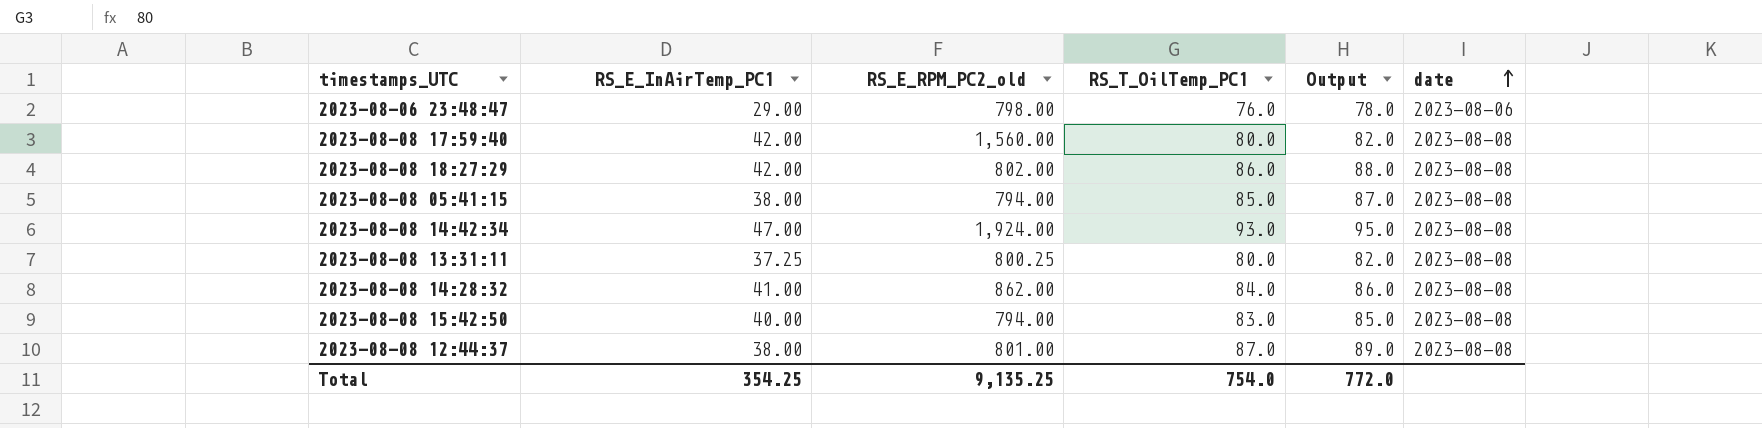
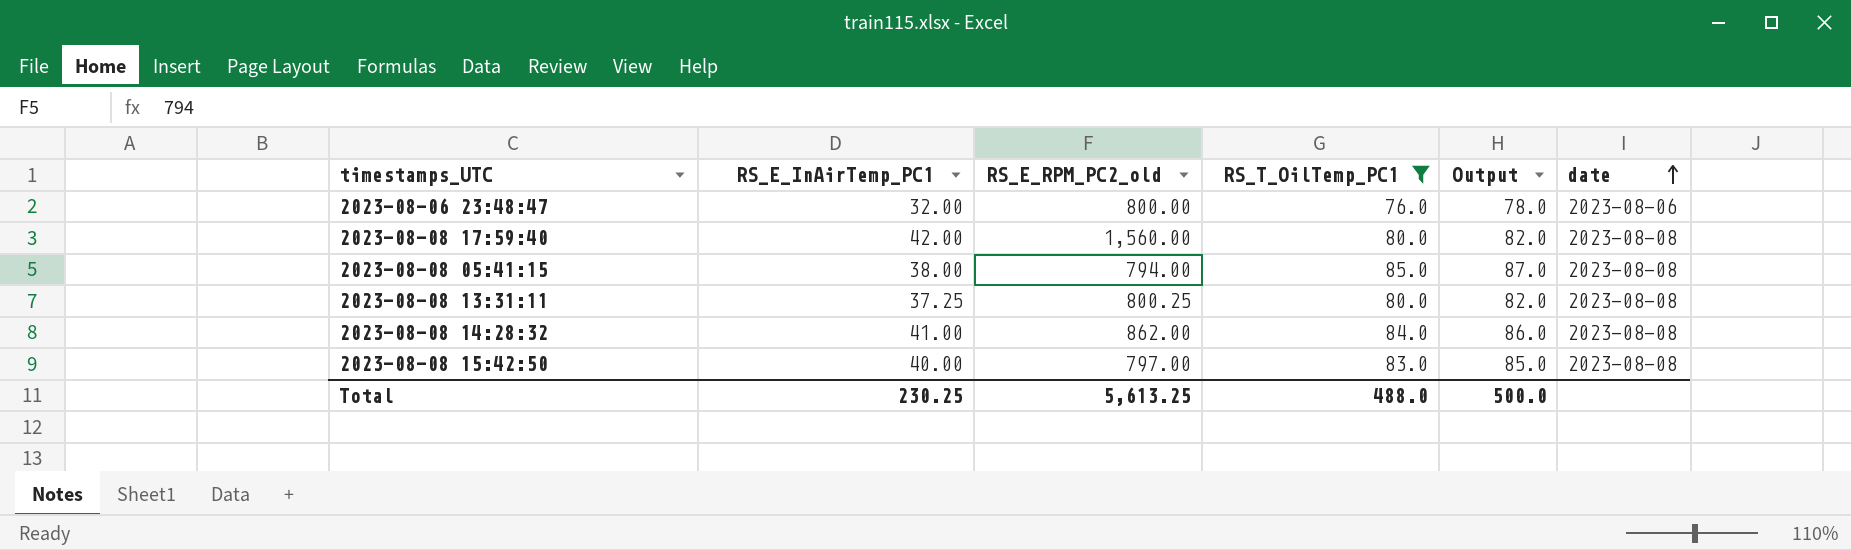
filter: none -> RS_T_OilTemp_PC1 <= 85.0
2023-08-06 23:48:47 | RS_E_InAirTemp_PC1: 29.00 -> 32.00
2023-08-06 23:48:47 | RS_E_RPM_PC2_old: 798.00 -> 800.00
2023-08-08 15:42:50 | RS_E_RPM_PC2_old: 794.00 -> 797.00
Total | RS_E_InAirTemp_PC1: 354.25 -> 230.25
Total | RS_E_RPM_PC2_old: 9,135.25 -> 5,613.25
Total | RS_T_OilTemp_PC1: 754.0 -> 488.0
Total | Output: 772.0 -> 500.0

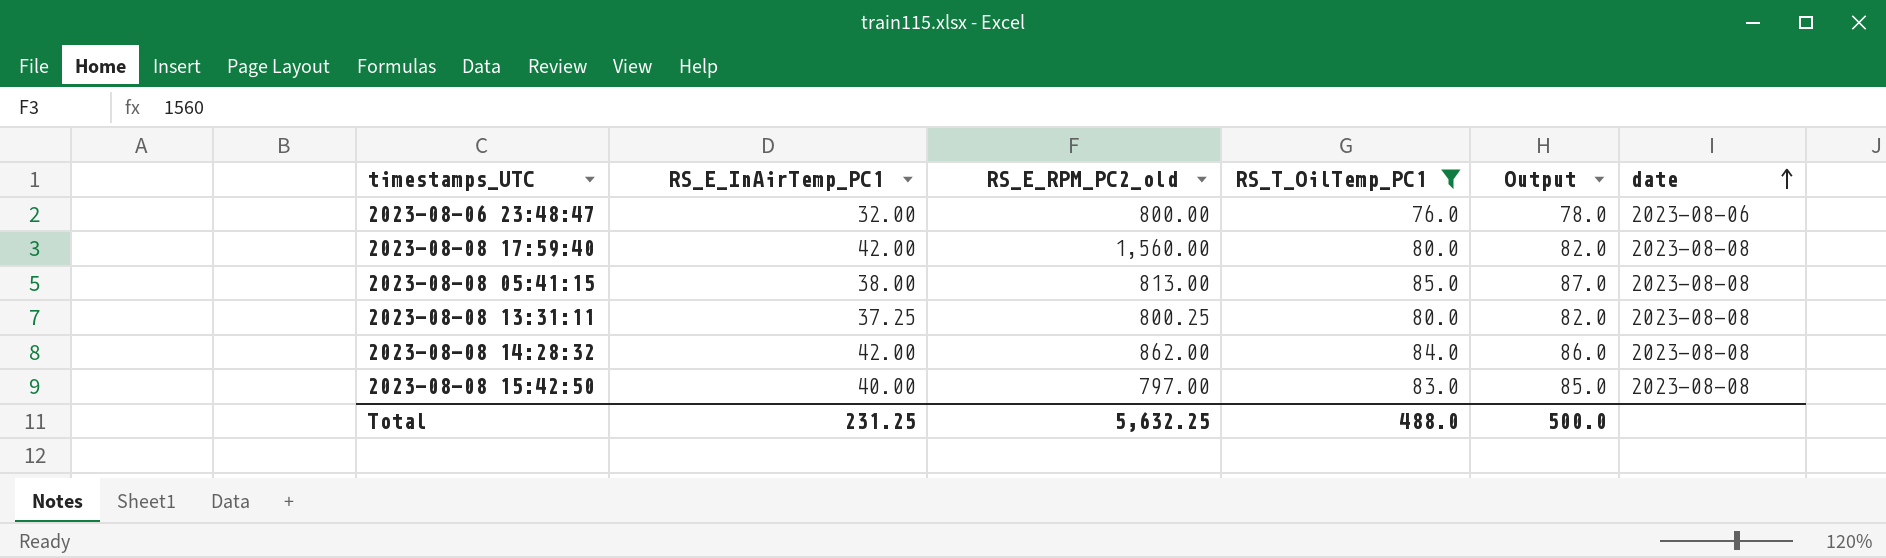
2023-08-08 05:41:15 | RS_E_RPM_PC2_old: 794.00 -> 813.00
2023-08-08 14:28:32 | RS_E_InAirTemp_PC1: 41.00 -> 42.00
Total | RS_E_InAirTemp_PC1: 230.25 -> 231.25
Total | RS_E_RPM_PC2_old: 5,613.25 -> 5,632.25

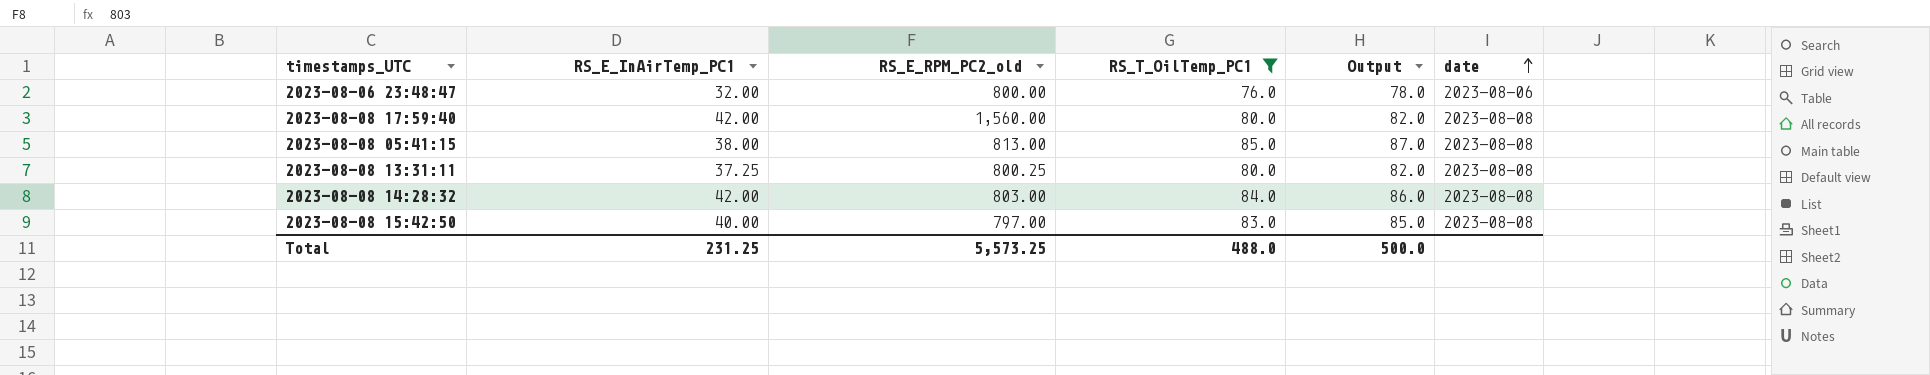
2023-08-08 14:28:32 | RS_E_RPM_PC2_old: 862.00 -> 803.00
Total | RS_E_RPM_PC2_old: 5,632.25 -> 5,573.25

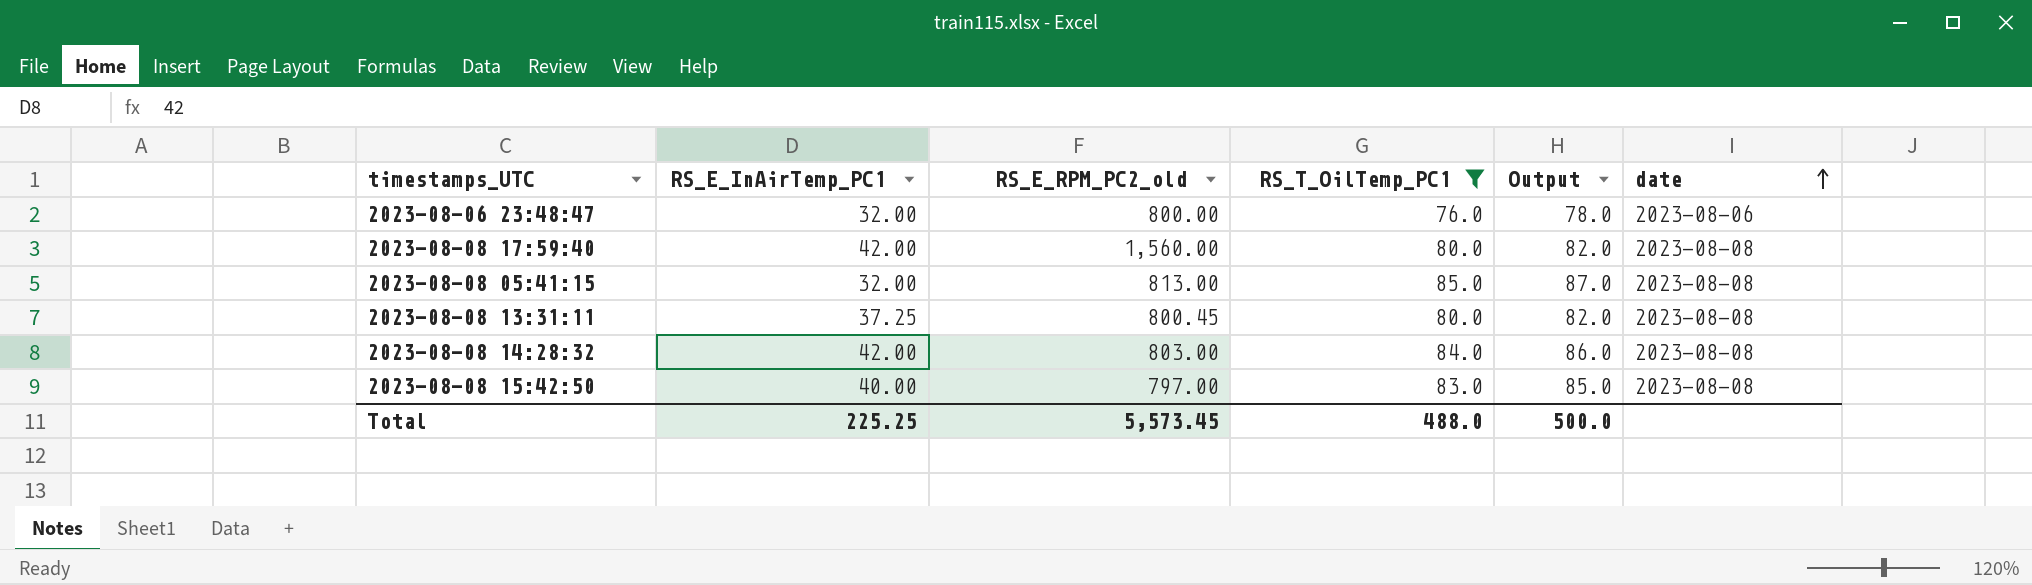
2023-08-08 05:41:15 | RS_E_InAirTemp_PC1: 38.00 -> 32.00
2023-08-08 13:31:11 | RS_E_RPM_PC2_old: 800.25 -> 800.45
Total | RS_E_InAirTemp_PC1: 231.25 -> 225.25
Total | RS_E_RPM_PC2_old: 5,573.25 -> 5,573.45

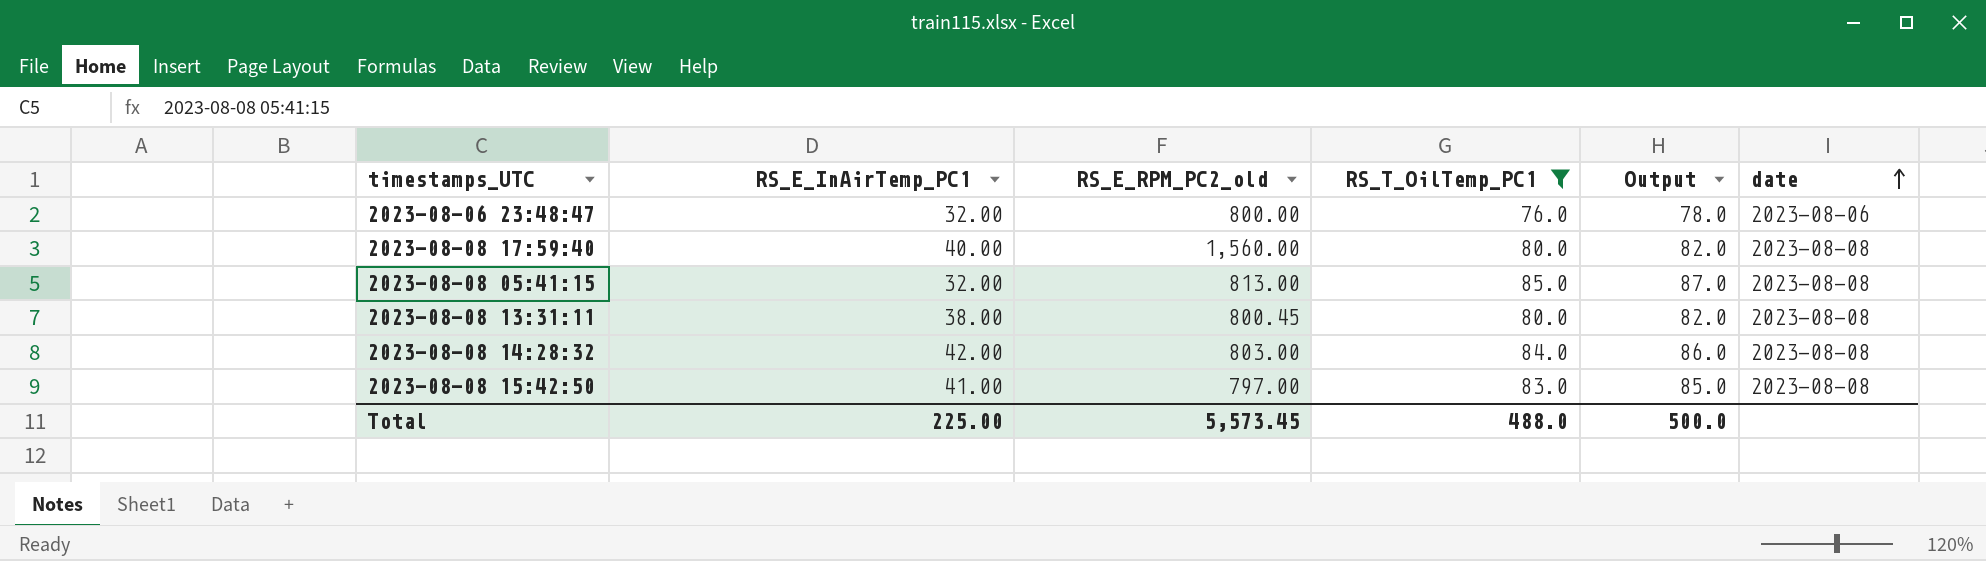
2023-08-08 17:59:40 | RS_E_InAirTemp_PC1: 42.00 -> 40.00
2023-08-08 13:31:11 | RS_E_InAirTemp_PC1: 37.25 -> 38.00
2023-08-08 15:42:50 | RS_E_InAirTemp_PC1: 40.00 -> 41.00
Total | RS_E_InAirTemp_PC1: 225.25 -> 225.00

